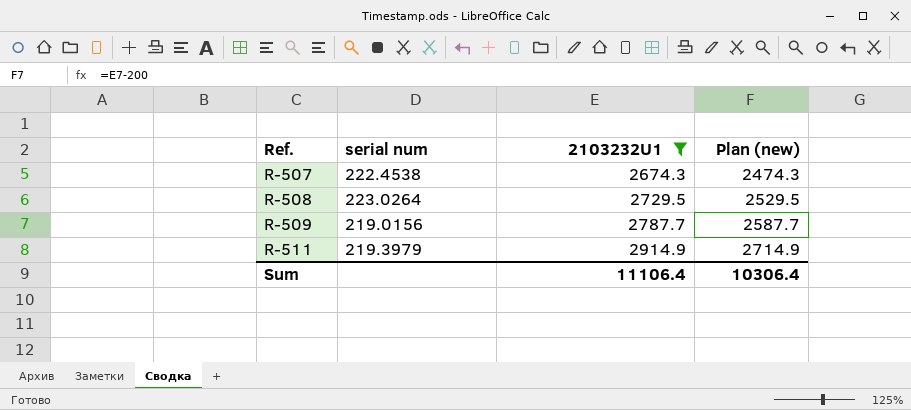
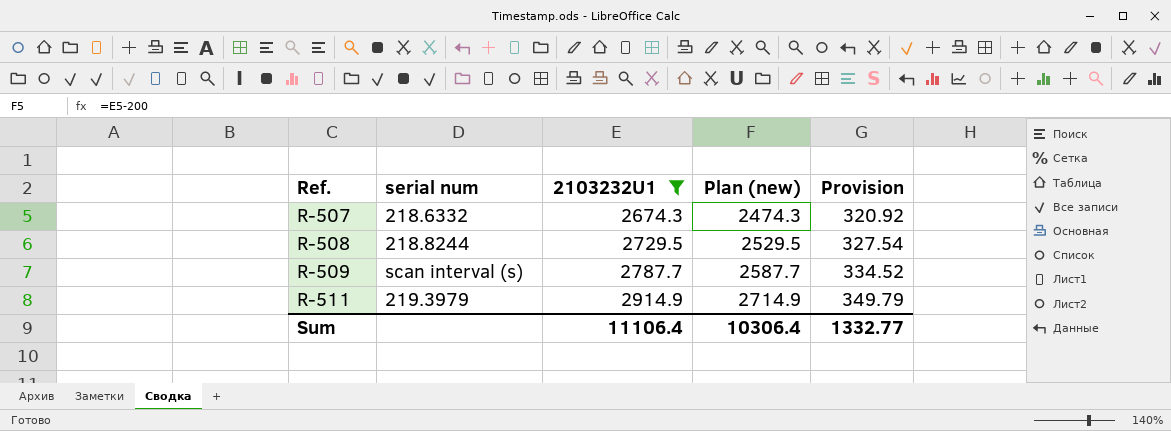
column Provision | formula: none -> [2103232U1] * 0.12
R-507 | serial num: 222.4538 -> 218.6332
R-508 | serial num: 223.0264 -> 218.8244
R-509 | serial num: 219.0156 -> scan interval (s)

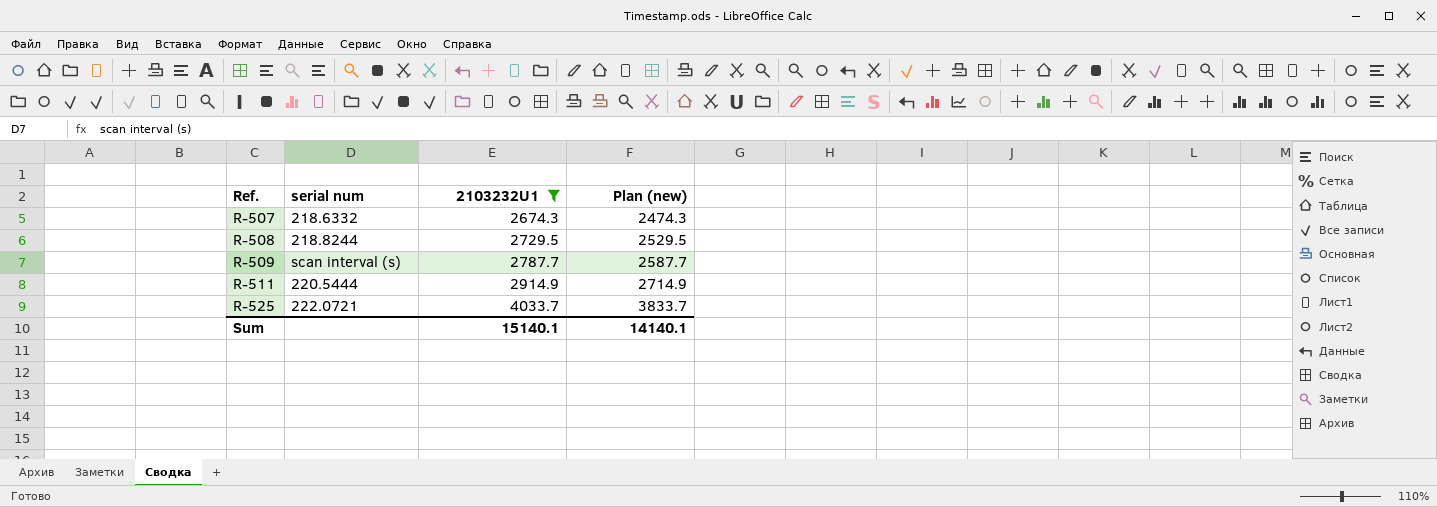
column Provision | formula: [2103232U1] * 0.12 -> none
R-511 | serial num: 219.3979 -> 220.5444
row R-525: none -> 222.0721 | 4033.7 | 3833.7
Sum | 2103232U1: 11106.4 -> 15140.1
Sum | Plan (new): 10306.4 -> 14140.1

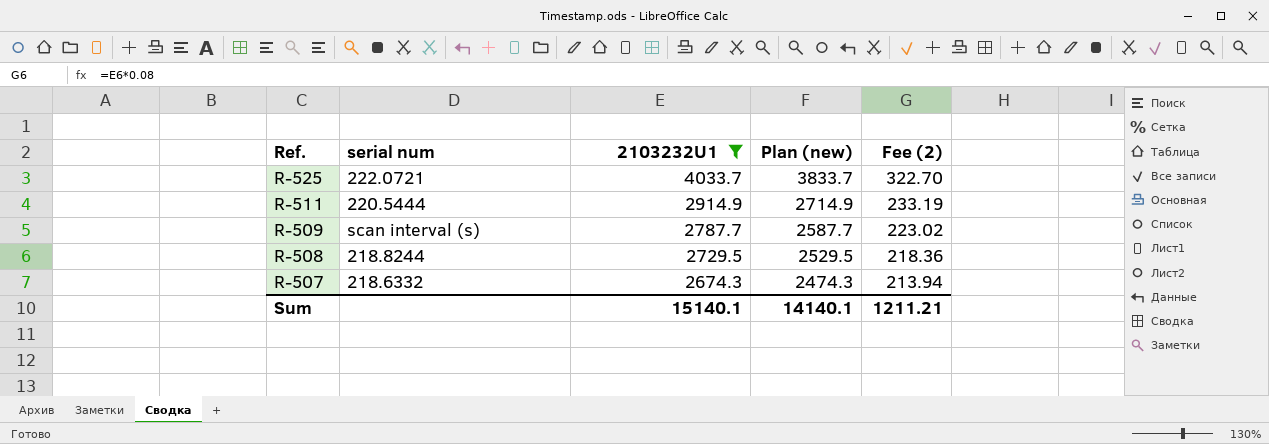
row order: Ref. ascending -> Ref. descending
column Fee (2) | formula: none -> [2103232U1] * 0.08

